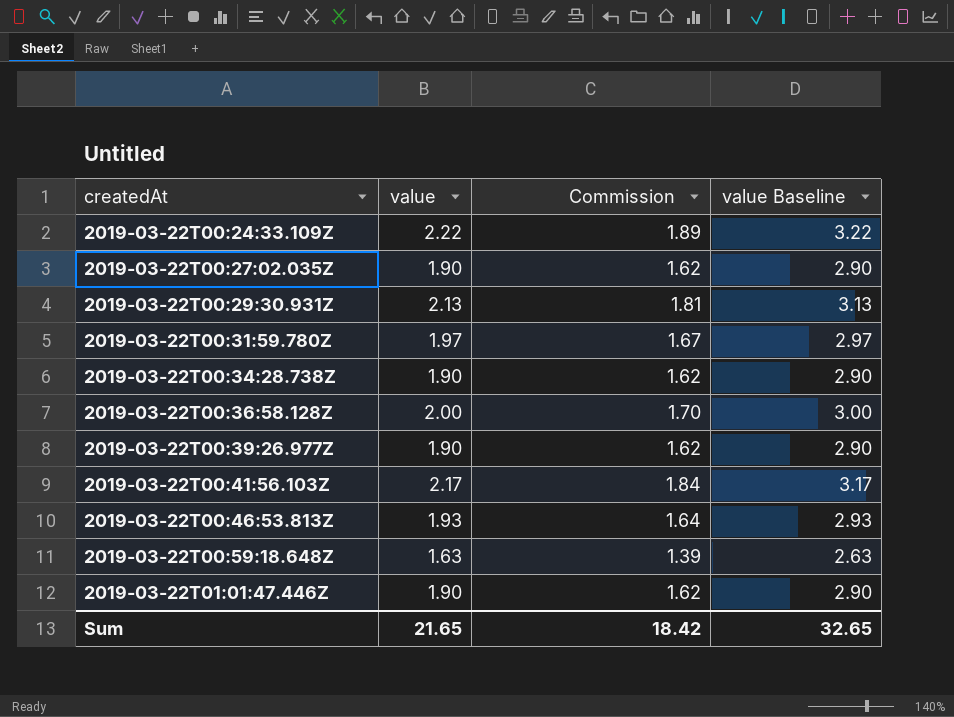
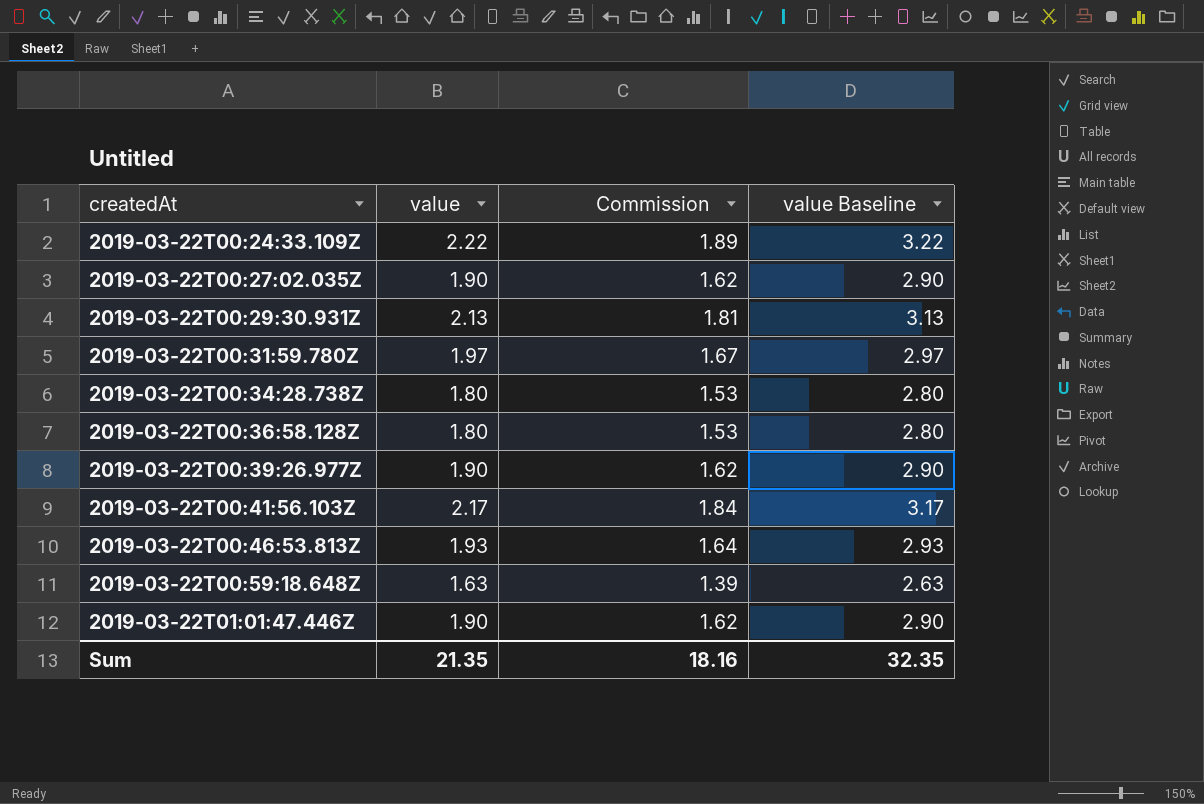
2019-03-22T00:34:28.738Z | value: 1.90 -> 1.80
2019-03-22T00:34:28.738Z | Commission: 1.62 -> 1.53
2019-03-22T00:34:28.738Z | value Baseline: 2.90 -> 2.80
2019-03-22T00:36:58.128Z | value: 2.00 -> 1.80
2019-03-22T00:36:58.128Z | Commission: 1.70 -> 1.53
2019-03-22T00:36:58.128Z | value Baseline: 3.00 -> 2.80
Sum | value: 21.65 -> 21.35
Sum | Commission: 18.42 -> 18.16
Sum | value Baseline: 32.65 -> 32.35

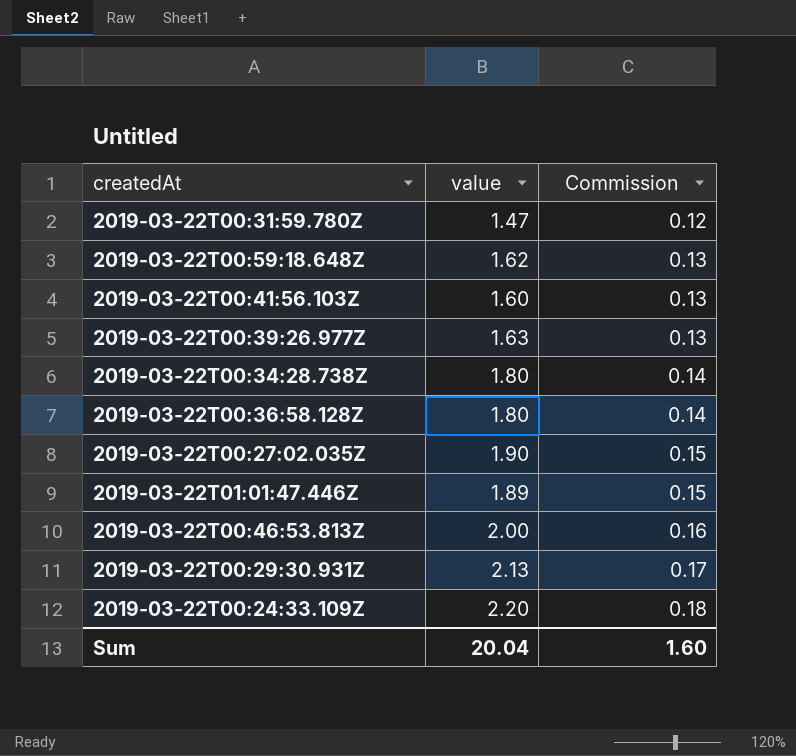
row order: createdAt ascending -> Commission ascending
column value Baseline | formula: [value] + 1 -> none
column Commission | formula: [value] * 0.85 -> [value] * 0.08
2019-03-22T00:31:59.780Z | value: 1.97 -> 1.47
2019-03-22T00:59:18.648Z | value: 1.63 -> 1.62
2019-03-22T00:41:56.103Z | value: 2.17 -> 1.60
2019-03-22T00:39:26.977Z | value: 1.90 -> 1.63
2019-03-22T01:01:47.446Z | value: 1.90 -> 1.89
2019-03-22T00:46:53.813Z | value: 1.93 -> 2.00
2019-03-22T00:24:33.109Z | value: 2.22 -> 2.20
Sum | value: 21.35 -> 20.04
Sum | Commission: 18.16 -> 1.60

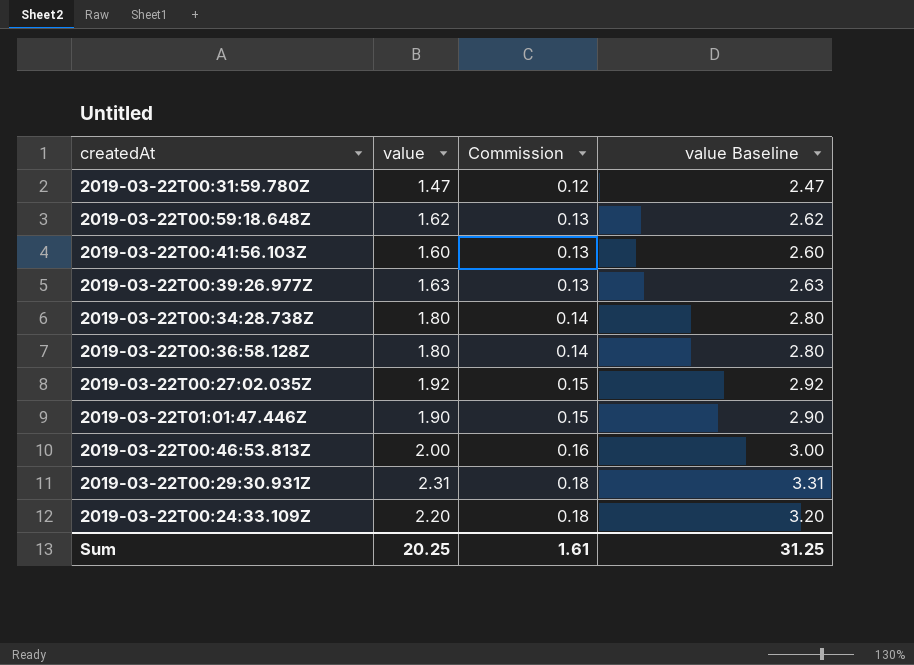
column value Baseline | formula: none -> [value] + 1
2019-03-22T00:27:02.035Z | value: 1.90 -> 1.92
2019-03-22T01:01:47.446Z | value: 1.89 -> 1.90
2019-03-22T00:29:30.931Z | value: 2.13 -> 2.31
2019-03-22T00:29:30.931Z | Commission: 0.17 -> 0.18
Sum | value: 20.04 -> 20.25
Sum | Commission: 1.60 -> 1.61

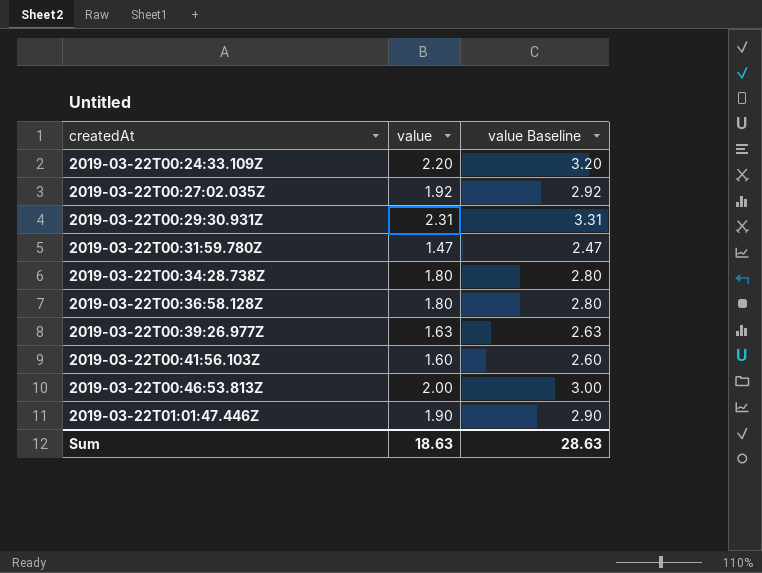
row order: Commission ascending -> createdAt ascending
column Commission | formula: [value] * 0.08 -> none
row 2019-03-22T00:59:18.648Z: 1.62 | 0.13 | 2.62 -> none
Sum | value: 20.25 -> 18.63
Sum | value Baseline: 31.25 -> 28.63

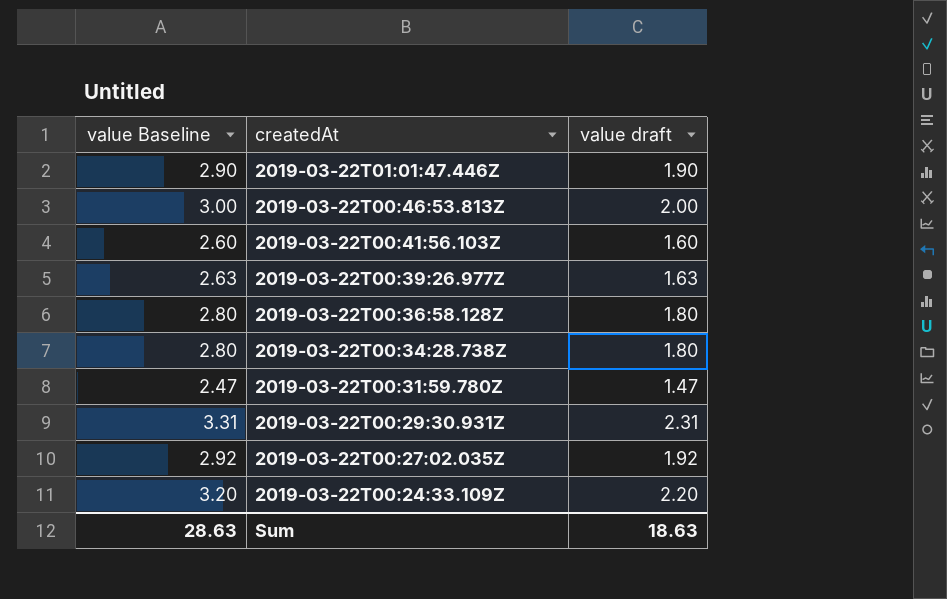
row order: createdAt ascending -> createdAt descending
column value Baseline | position: 3 -> 1
column name: value -> value draft

